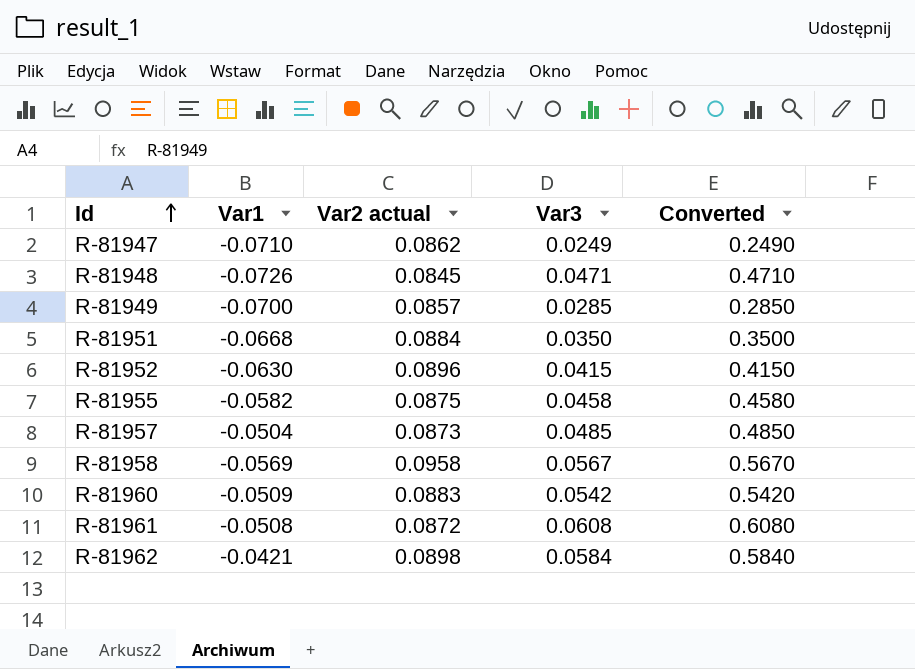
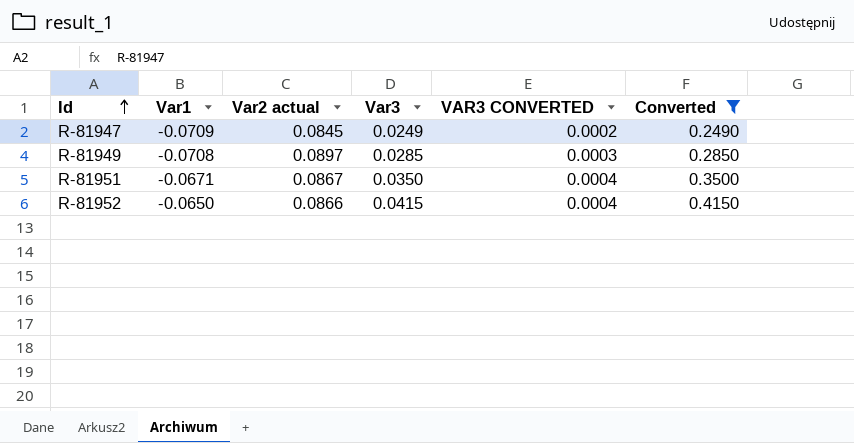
filter: none -> Converted <= 0.4150
column VAR3 CONVERTED | formula: none -> [Var3] * 0.01
R-81947 | Var1: -0.0710 -> -0.0709
R-81947 | Var2 actual: 0.0862 -> 0.0845
R-81949 | Var1: -0.0700 -> -0.0708
R-81949 | Var2 actual: 0.0857 -> 0.0897
R-81951 | Var1: -0.0668 -> -0.0671
R-81951 | Var2 actual: 0.0884 -> 0.0867
R-81952 | Var1: -0.0630 -> -0.0650
R-81952 | Var2 actual: 0.0896 -> 0.0866

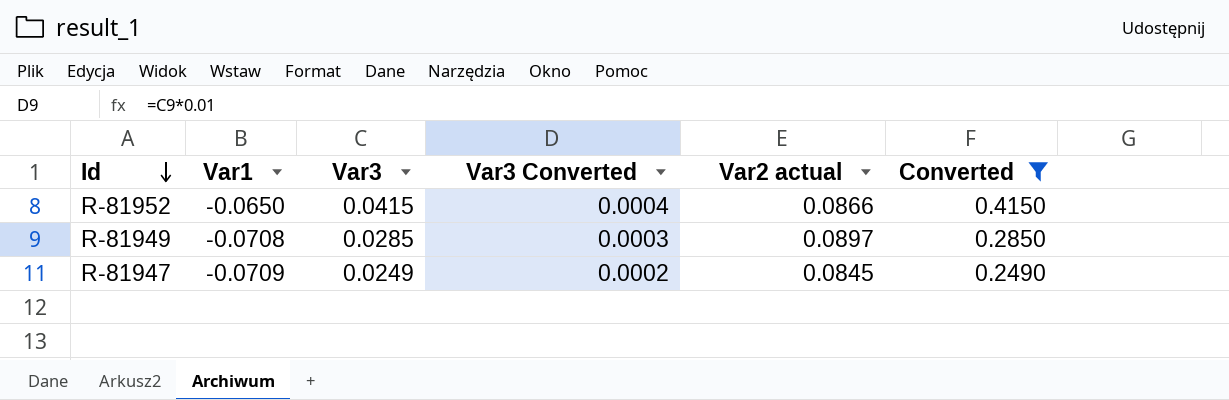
row order: Id ascending -> Id descending
column name: VAR3 CONVERTED -> Var3 Converted
column Var2 actual | position: 3 -> 5
row R-81951: -0.0671 | 0.0867 | 0.0350 | 0.0004 | 0.3500 -> none

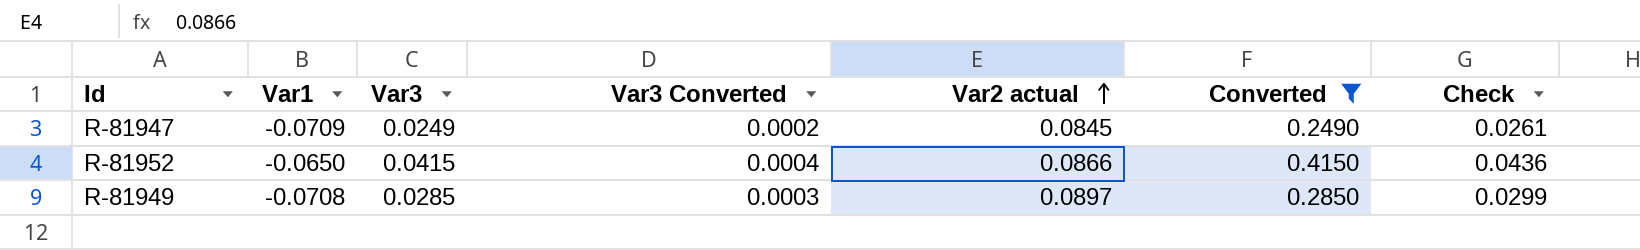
row order: Id descending -> Var2 actual ascending
column Check | formula: none -> [Var3] * 1.05

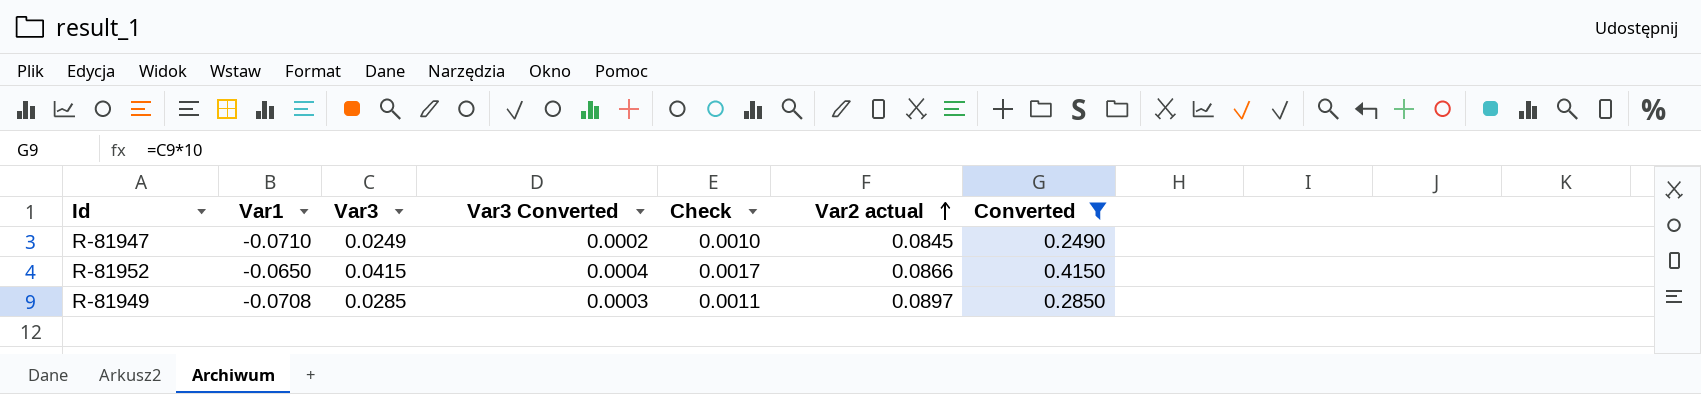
column Check | formula: [Var3] * 1.05 -> [Var3] * 0.04
column Check | position: 7 -> 5
R-81947 | Var1: -0.0709 -> -0.0710

